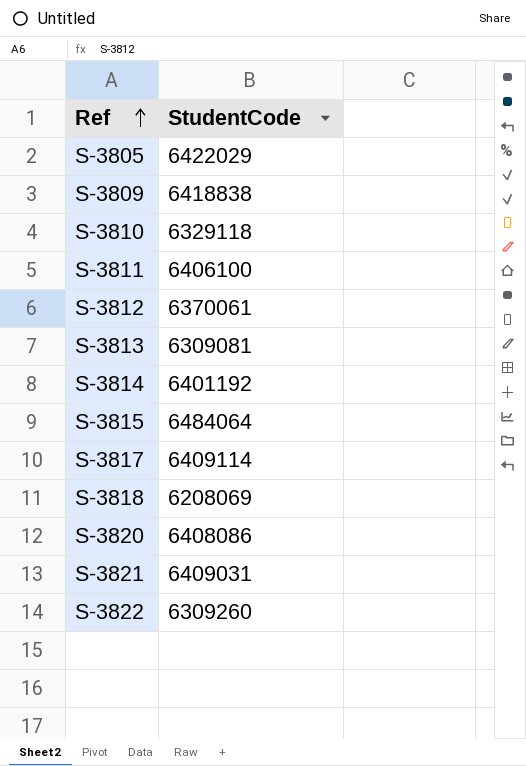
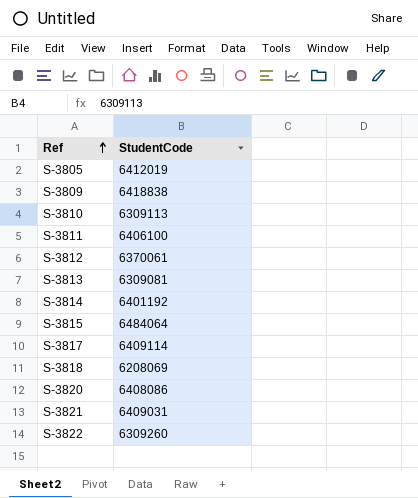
S-3805 | StudentCode: 6422029 -> 6412019
S-3810 | StudentCode: 6329118 -> 6309113

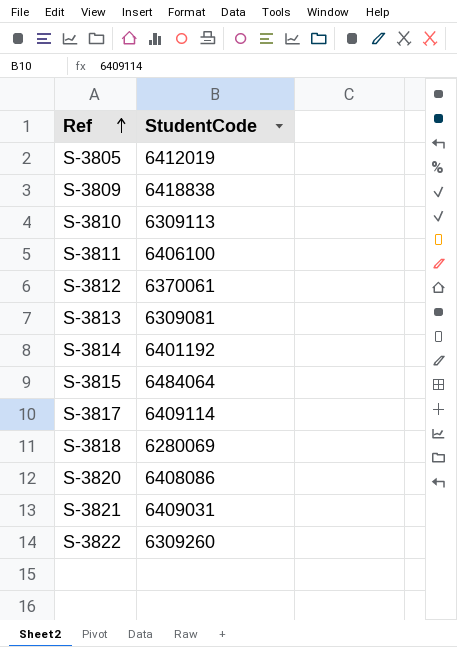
S-3818 | StudentCode: 6208069 -> 6280069

